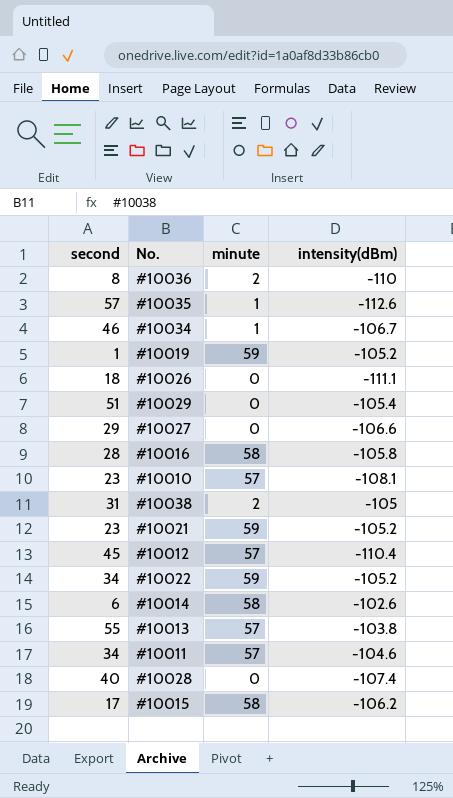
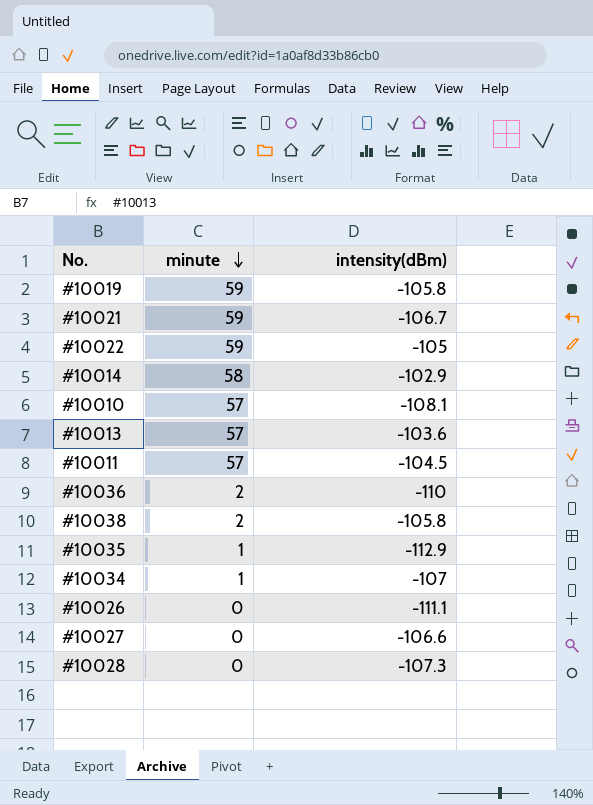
row order: none -> minute descending
column second | position: 1 -> none
row #10029: 51 | 0 | -105.4 -> none
row #10016: 28 | 58 | -105.8 -> none
row #10012: 45 | 57 | -110.4 -> none
row #10015: 17 | 58 | -106.2 -> none
#10019 | intensity(dBm): -105.2 -> -105.8
#10021 | intensity(dBm): -105.2 -> -106.7
#10022 | intensity(dBm): -105.2 -> -105
#10014 | intensity(dBm): -102.6 -> -102.9
#10013 | intensity(dBm): -103.8 -> -103.6
#10011 | intensity(dBm): -104.6 -> -104.5
#10038 | intensity(dBm): -105 -> -105.8
#10035 | intensity(dBm): -112.6 -> -112.9
#10034 | intensity(dBm): -106.7 -> -107
#10028 | intensity(dBm): -107.4 -> -107.3

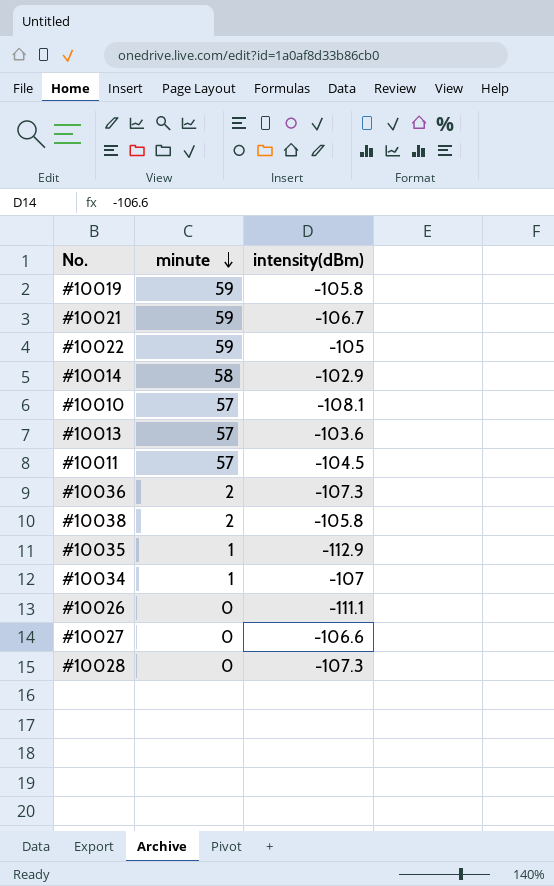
#10036 | intensity(dBm): -110 -> -107.3

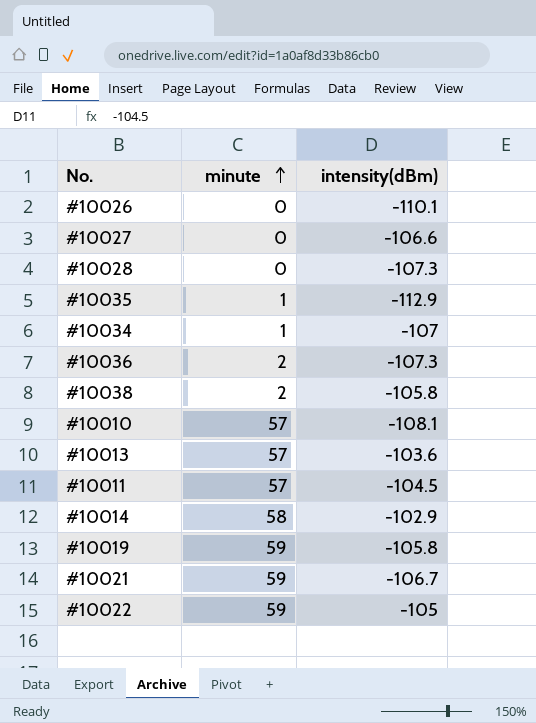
row order: minute descending -> minute ascending
#10026 | intensity(dBm): -111.1 -> -110.1

